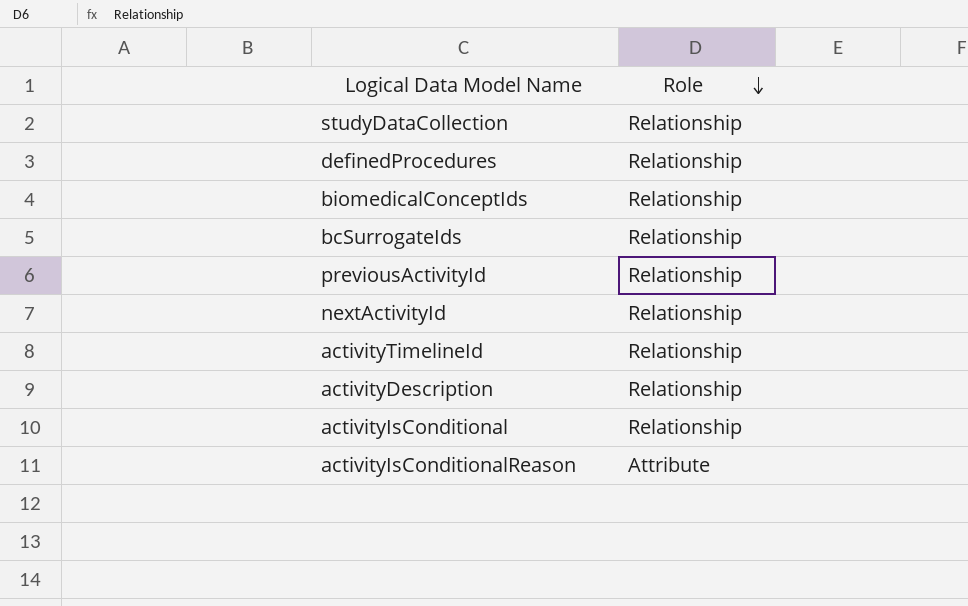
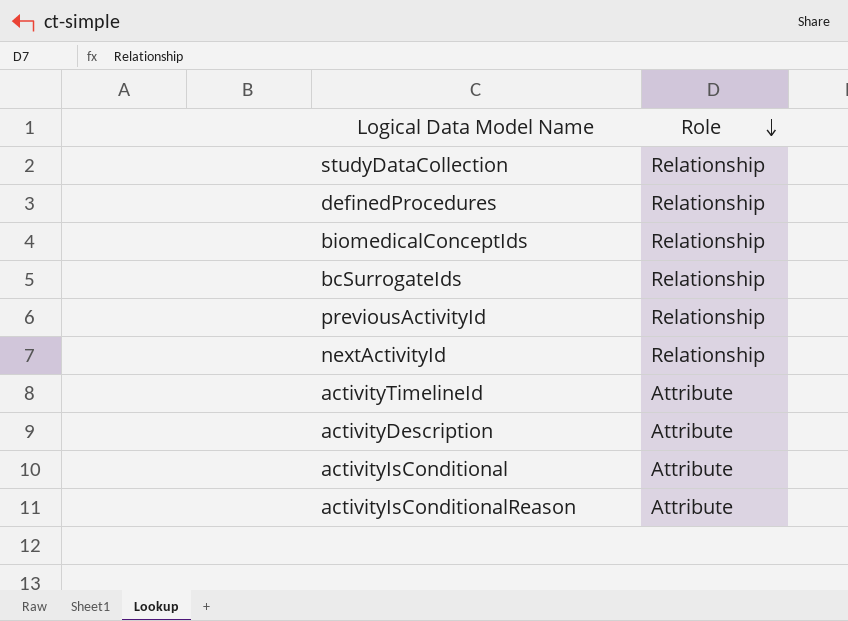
activityTimelineId | Role: Relationship -> Attribute
activityDescription | Role: Relationship -> Attribute
activityIsConditional | Role: Relationship -> Attribute

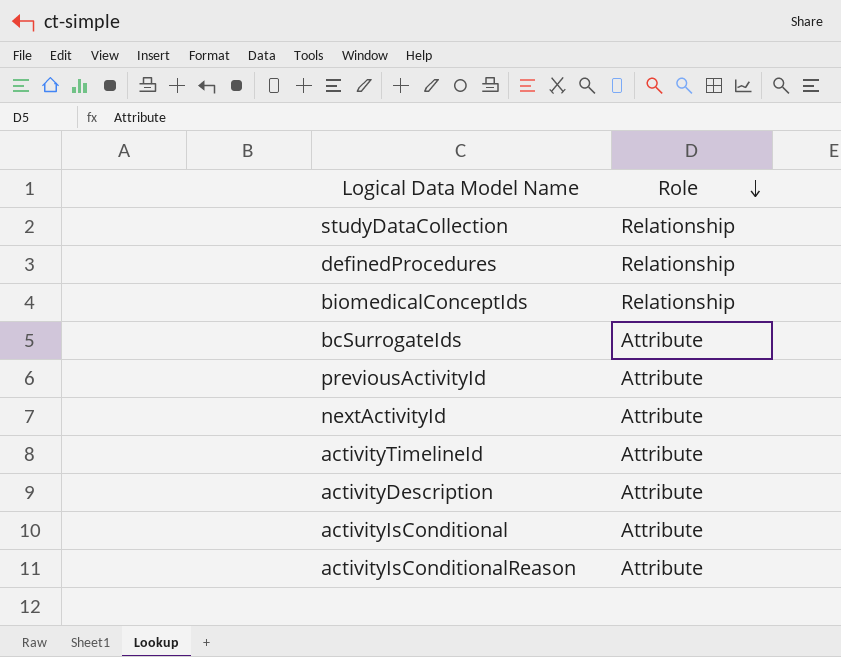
bcSurrogateIds | Role: Relationship -> Attribute
previousActivityId | Role: Relationship -> Attribute
nextActivityId | Role: Relationship -> Attribute

